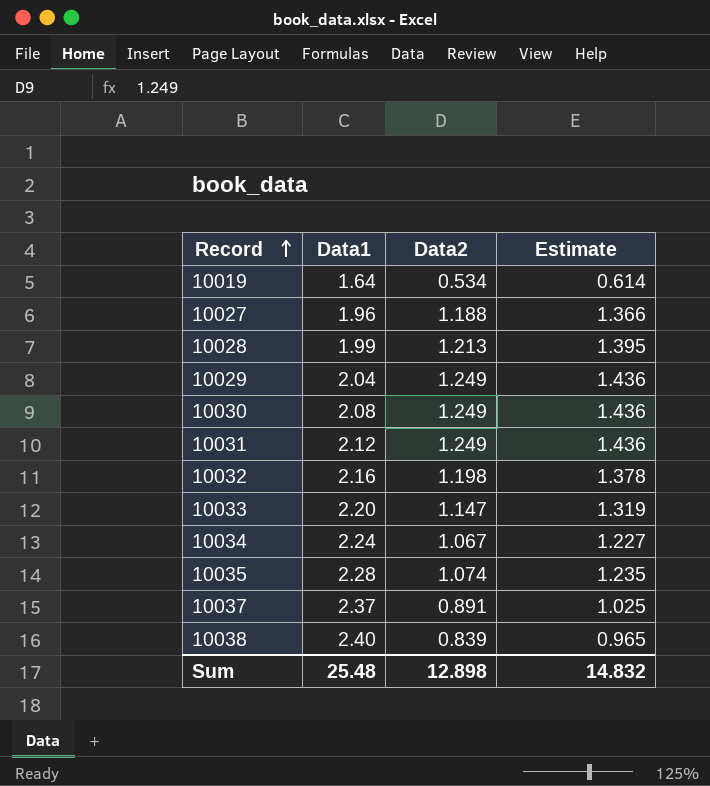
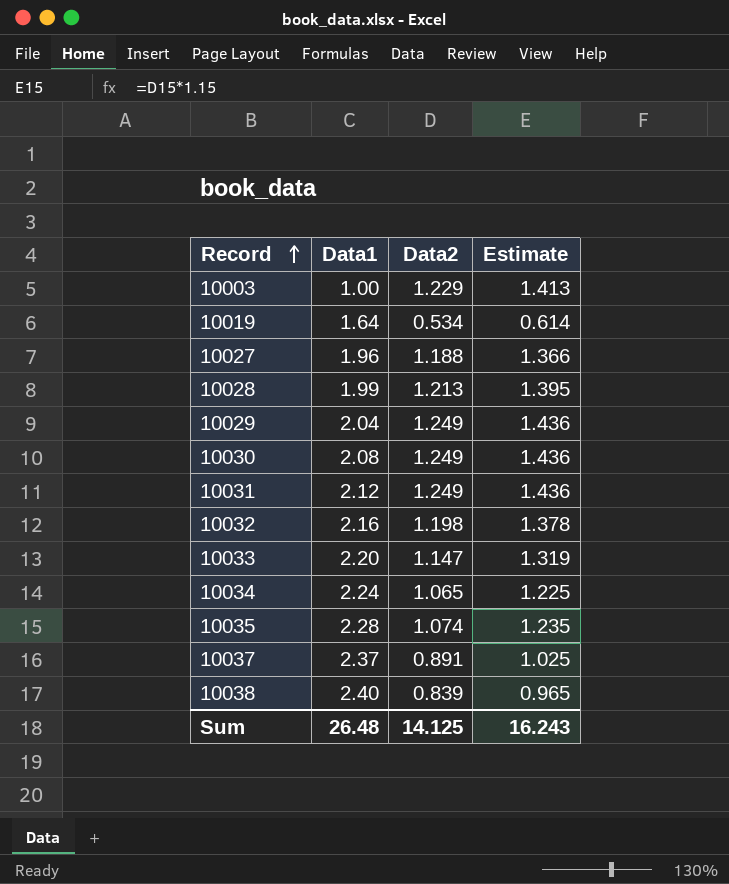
row 10003: none -> 1.00 | 1.229 | 1.413
10034 | Data2: 1.067 -> 1.065
10034 | Estimate: 1.227 -> 1.225
Sum | Data1: 25.48 -> 26.48
Sum | Data2: 12.898 -> 14.125
Sum | Estimate: 14.832 -> 16.243

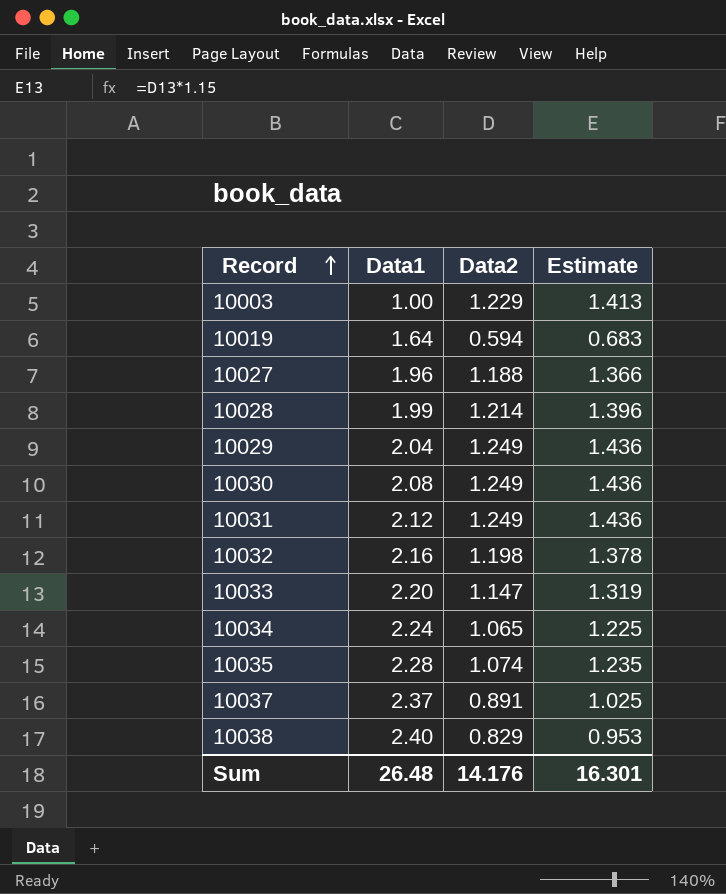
10019 | Data2: 0.534 -> 0.594
10019 | Estimate: 0.614 -> 0.683
10028 | Data2: 1.213 -> 1.214
10028 | Estimate: 1.395 -> 1.396
10038 | Data2: 0.839 -> 0.829
10038 | Estimate: 0.965 -> 0.953
Sum | Data2: 14.125 -> 14.176
Sum | Estimate: 16.243 -> 16.301

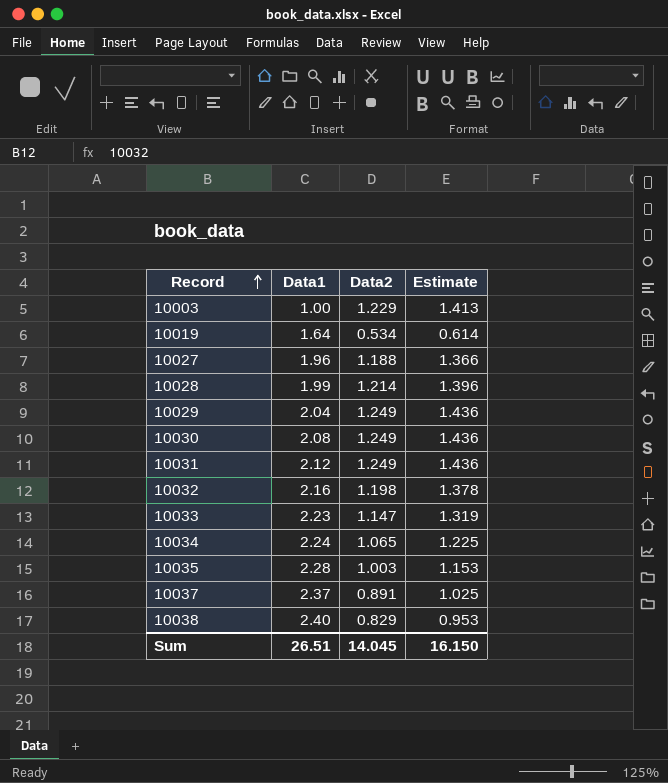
10019 | Data2: 0.594 -> 0.534
10019 | Estimate: 0.683 -> 0.614
10033 | Data1: 2.20 -> 2.23
10035 | Data2: 1.074 -> 1.003
10035 | Estimate: 1.235 -> 1.153
Sum | Data1: 26.48 -> 26.51
Sum | Data2: 14.176 -> 14.045
Sum | Estimate: 16.301 -> 16.150

